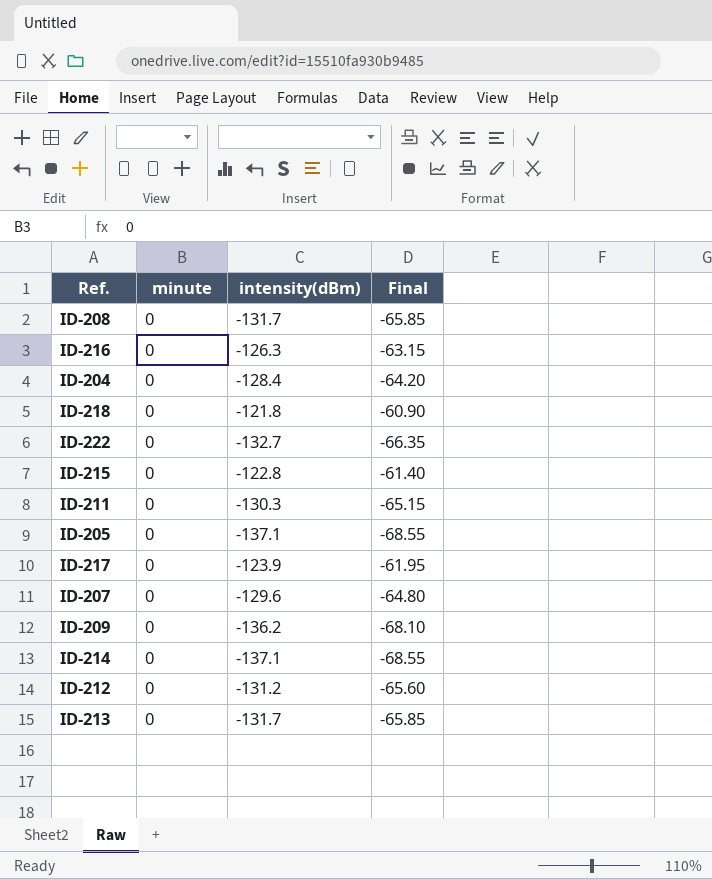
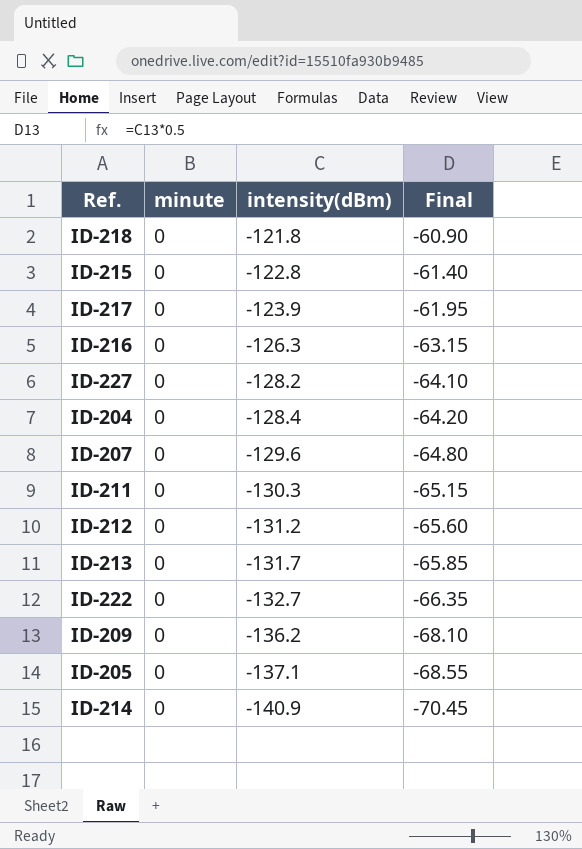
row order: none -> intensity(dBm) descending
row ID-208: 0 | -131.7 | -65.85 -> none
row ID-227: none -> 0 | -128.2 | -64.10
ID-214 | intensity(dBm): -137.1 -> -140.9
ID-214 | Final: -68.55 -> -70.45

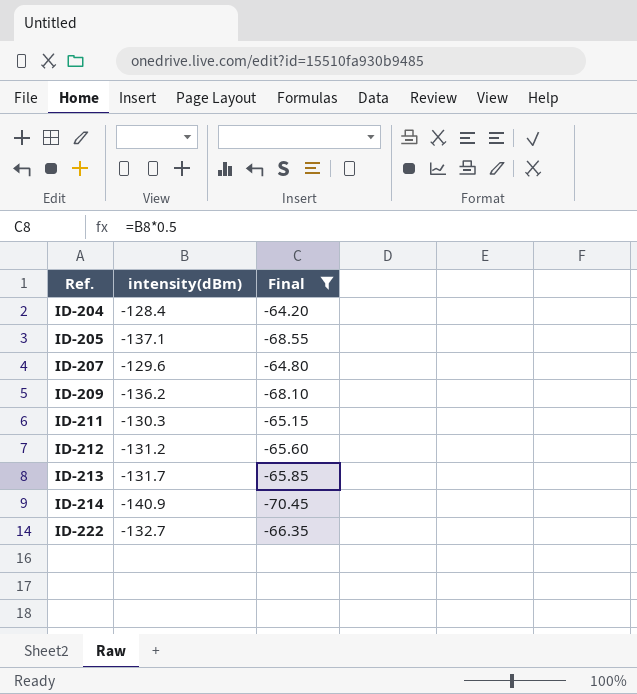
filter: none -> Final <= -64.20
row order: intensity(dBm) descending -> Ref. ascending
column minute | position: 2 -> none

